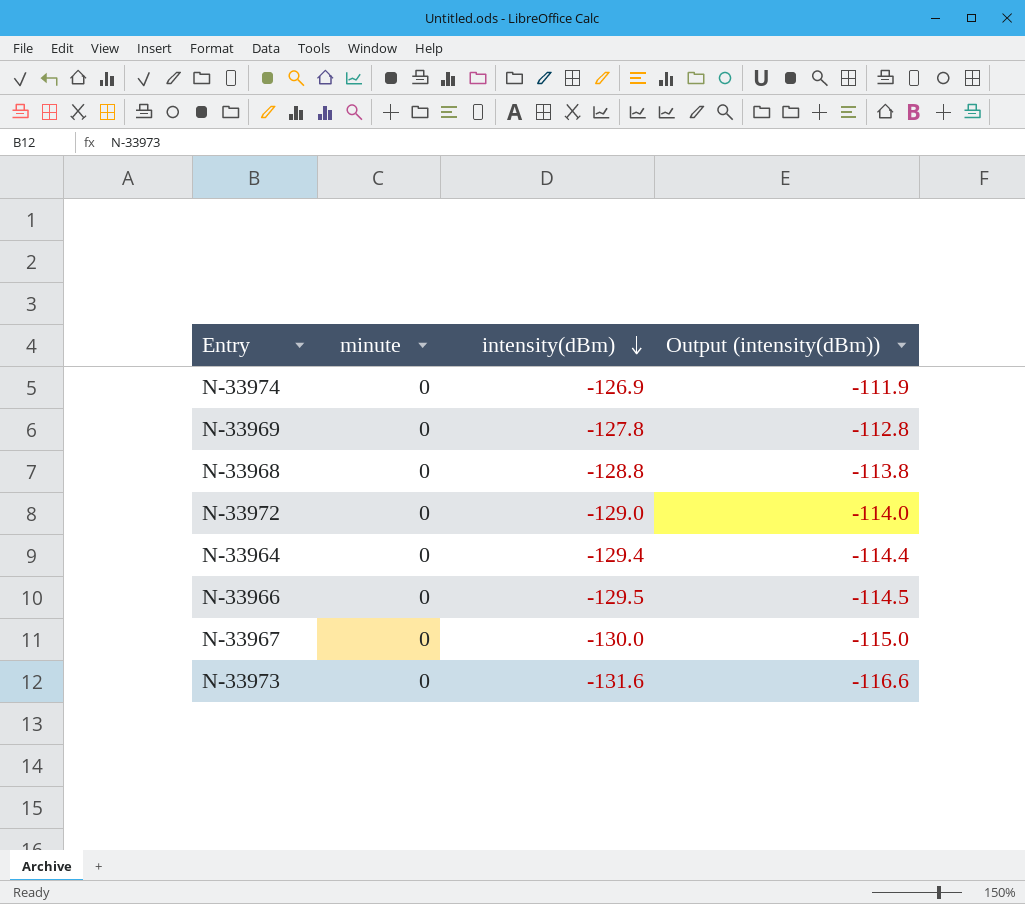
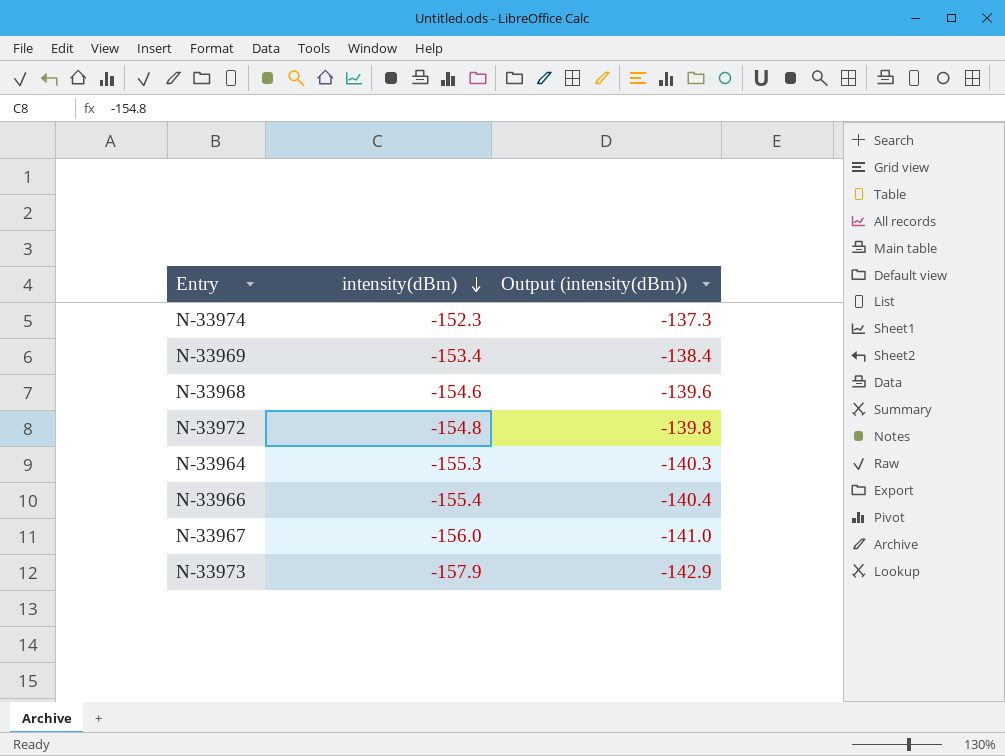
column minute | position: 2 -> none
N-33974 | intensity(dBm): -126.9 -> -152.3
N-33974 | Output (intensity(dBm)): -111.9 -> -137.3
N-33969 | intensity(dBm): -127.8 -> -153.4
N-33969 | Output (intensity(dBm)): -112.8 -> -138.4
N-33968 | intensity(dBm): -128.8 -> -154.6
N-33968 | Output (intensity(dBm)): -113.8 -> -139.6
N-33972 | intensity(dBm): -129.0 -> -154.8
N-33972 | Output (intensity(dBm)): -114.0 -> -139.8
N-33964 | intensity(dBm): -129.4 -> -155.3
N-33964 | Output (intensity(dBm)): -114.4 -> -140.3
N-33966 | intensity(dBm): -129.5 -> -155.4
N-33966 | Output (intensity(dBm)): -114.5 -> -140.4
N-33967 | intensity(dBm): -130.0 -> -156.0
N-33967 | Output (intensity(dBm)): -115.0 -> -141.0
N-33973 | intensity(dBm): -131.6 -> -157.9
N-33973 | Output (intensity(dBm)): -116.6 -> -142.9

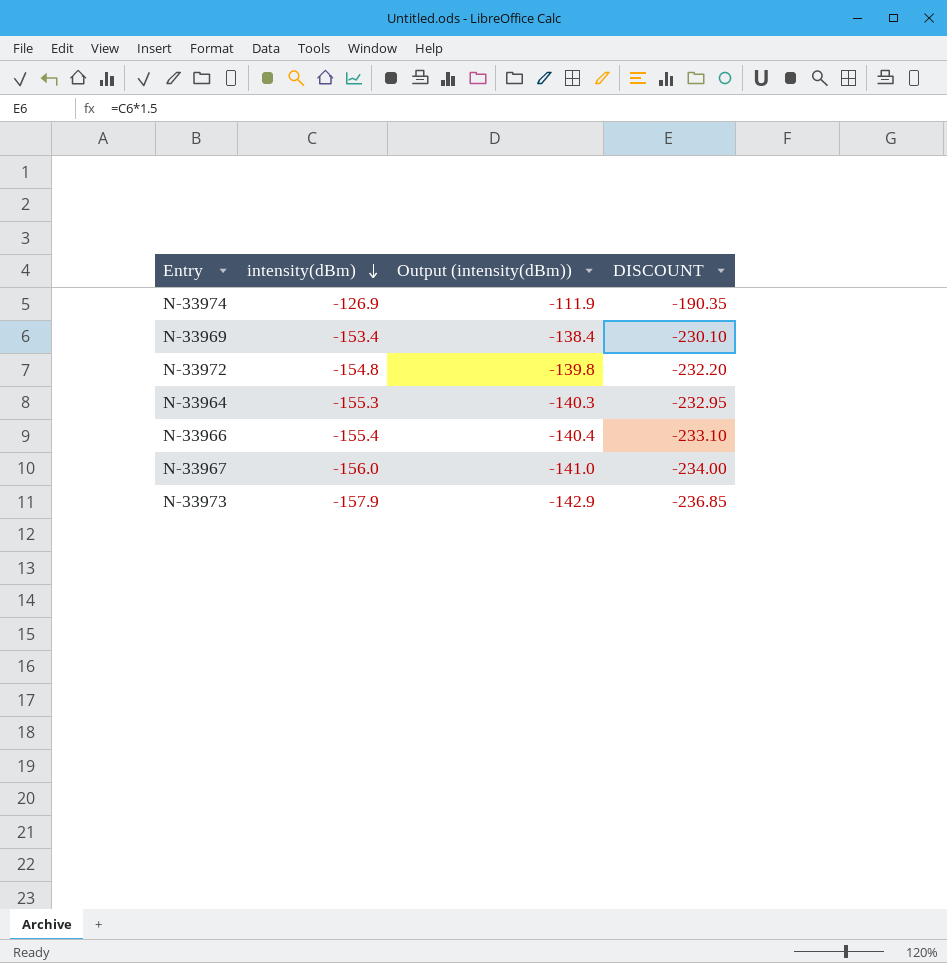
column DISCOUNT | formula: none -> [intensity(dBm)] * 1.5
row N-33968: -154.6 | -139.6 -> none
N-33974 | intensity(dBm): -152.3 -> -126.9
N-33974 | Output (intensity(dBm)): -137.3 -> -111.9

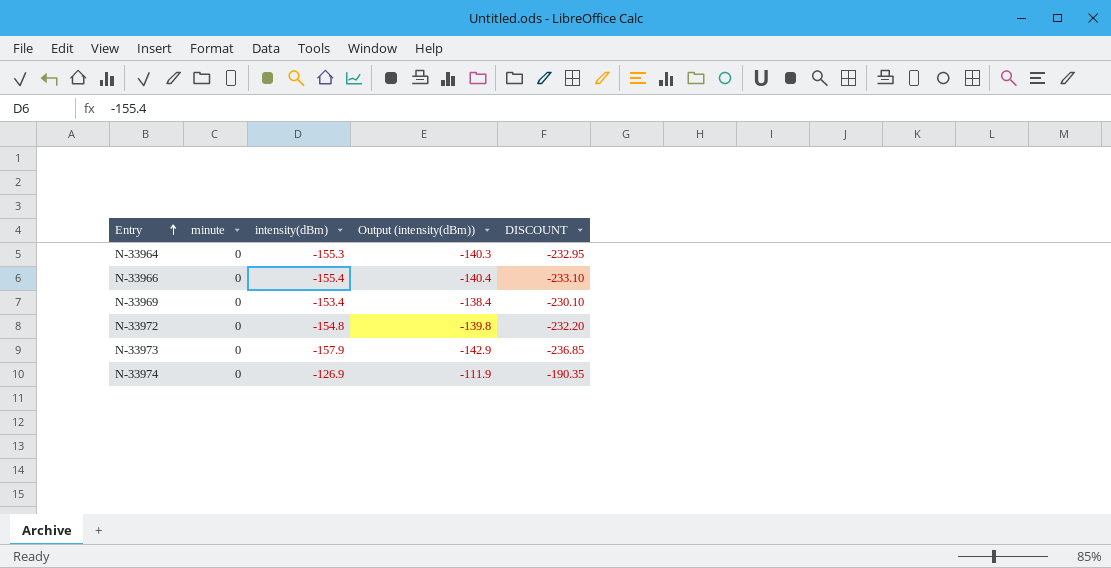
row order: intensity(dBm) descending -> Entry ascending
column minute | position: none -> 2
row N-33967: -156.0 | -141.0 | -234.00 -> none

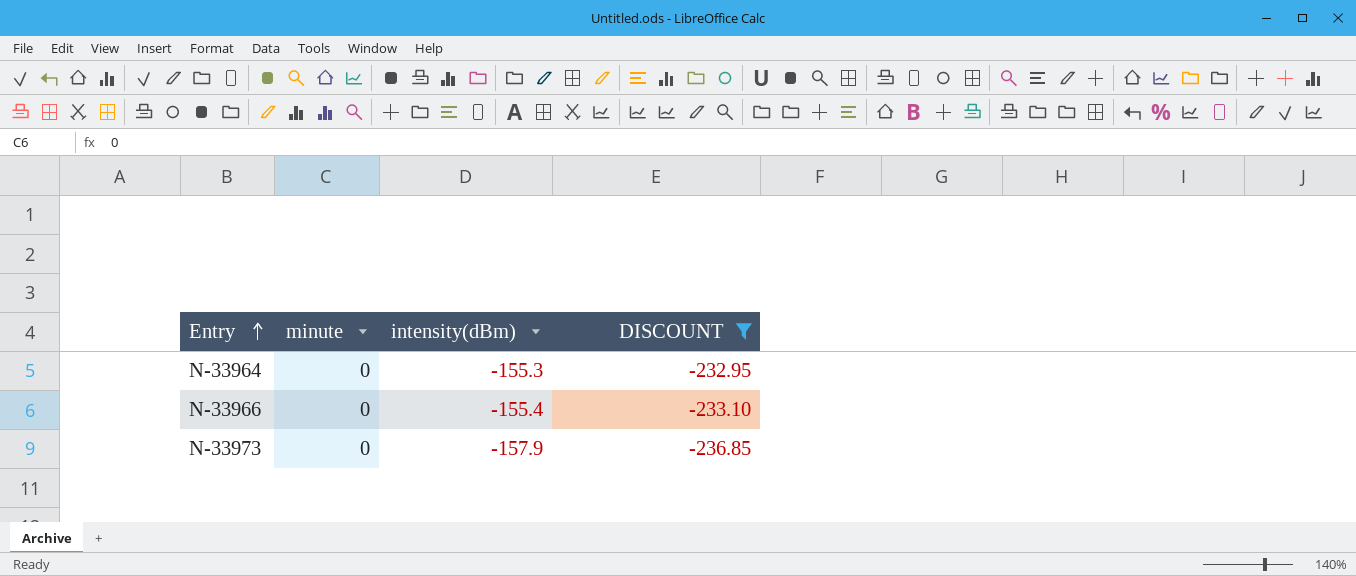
filter: none -> DISCOUNT <= -232.95
column Output (intensity(dBm)) | formula: [intensity(dBm)] + 15 -> none

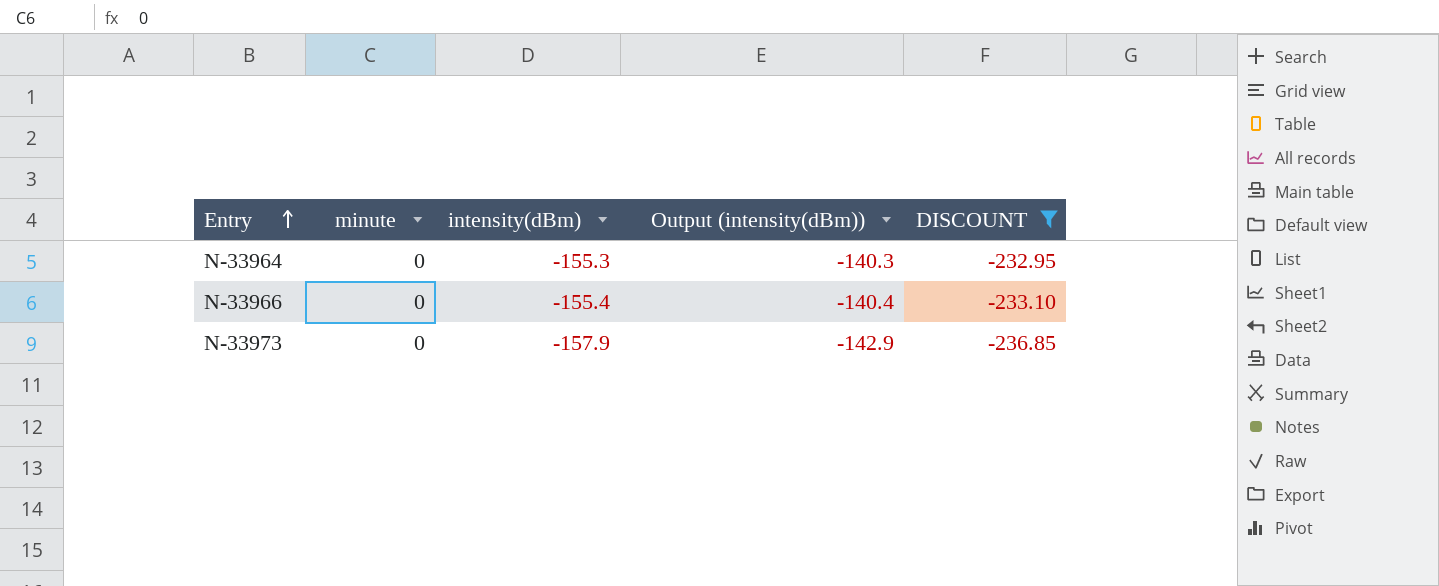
column Output (intensity(dBm)) | formula: none -> [intensity(dBm)] + 15

